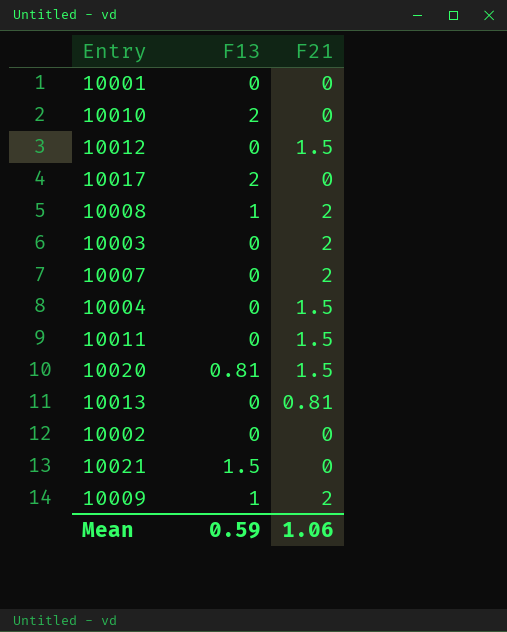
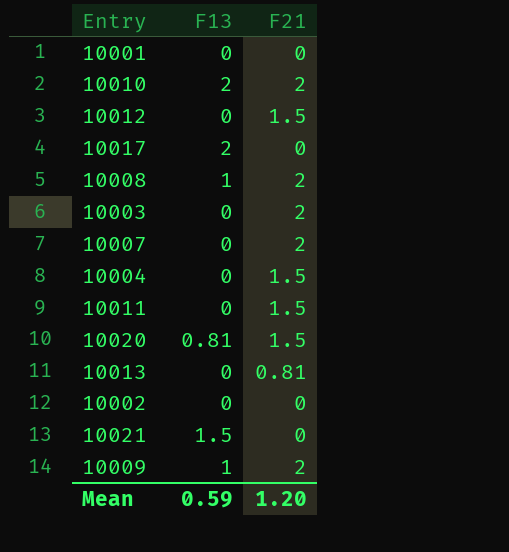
10010 | F21: 0 -> 2
Mean | F21: 1.06 -> 1.20

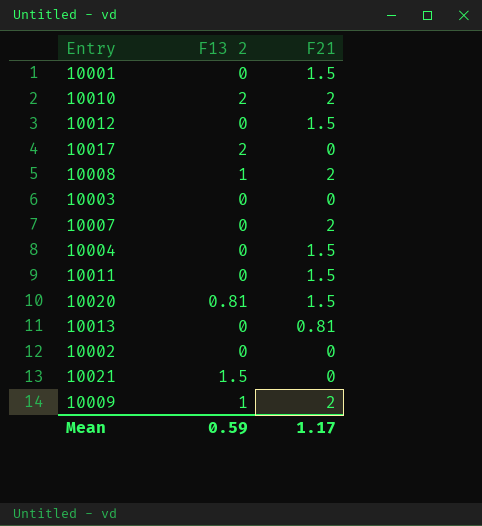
column name: F13 -> F13 2
10001 | F21: 0 -> 1.5
10003 | F21: 2 -> 0
Mean | F21: 1.20 -> 1.17

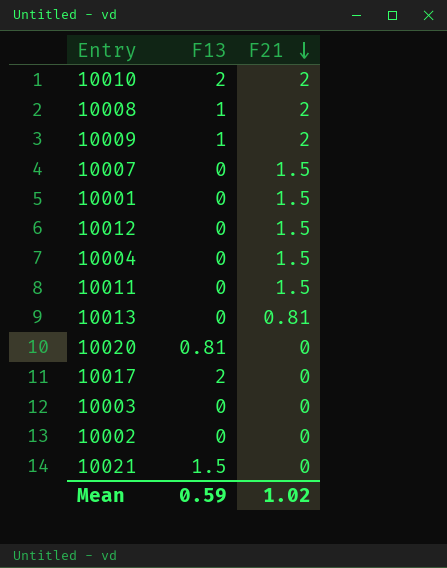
row order: none -> F21 descending
column name: F13 2 -> F13
10007 | F21: 2 -> 1.5
10020 | F21: 1.5 -> 0
Mean | F21: 1.17 -> 1.02

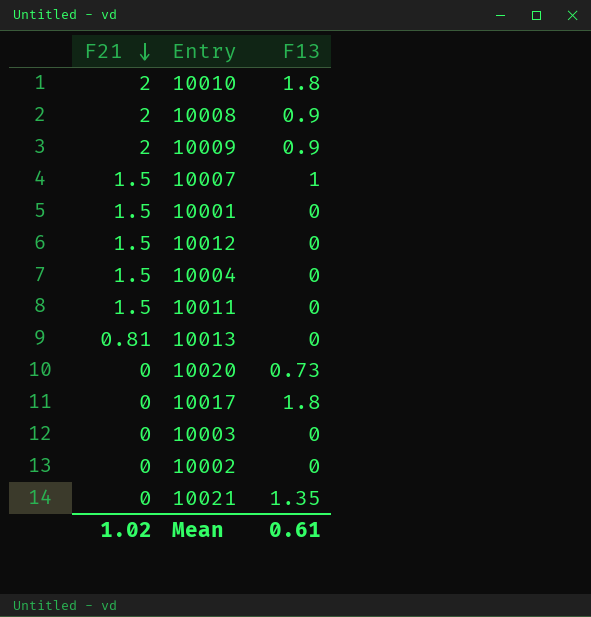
column F21 | position: 3 -> 1
10010 | F13: 2 -> 1.8
10008 | F13: 1 -> 0.9
10009 | F13: 1 -> 0.9
10007 | F13: 0 -> 1
10020 | F13: 0.81 -> 0.73
10017 | F13: 2 -> 1.8
10021 | F13: 1.5 -> 1.35
Mean | F13: 0.59 -> 0.61

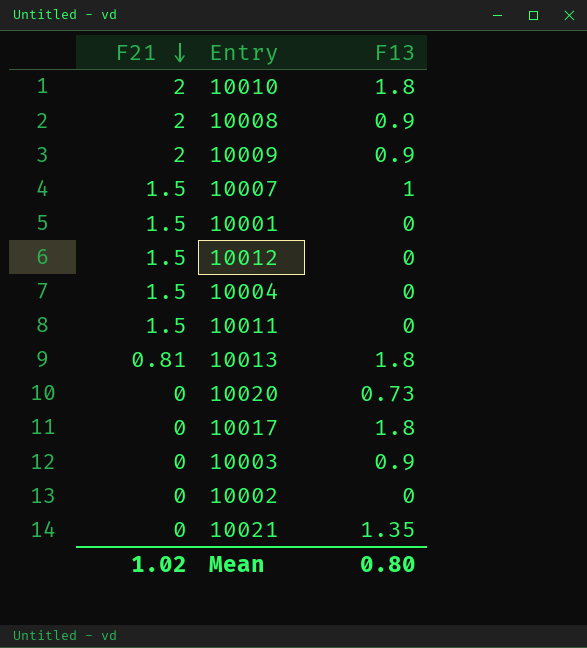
10013 | F13: 0 -> 1.8
10003 | F13: 0 -> 0.9
Mean | F13: 0.61 -> 0.80

